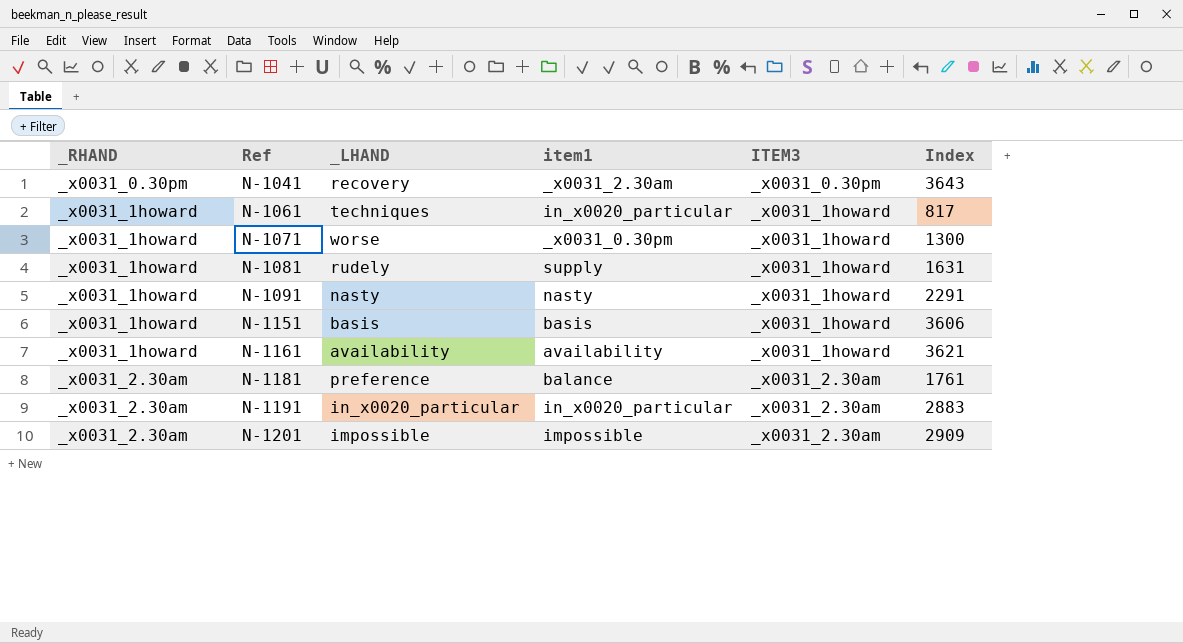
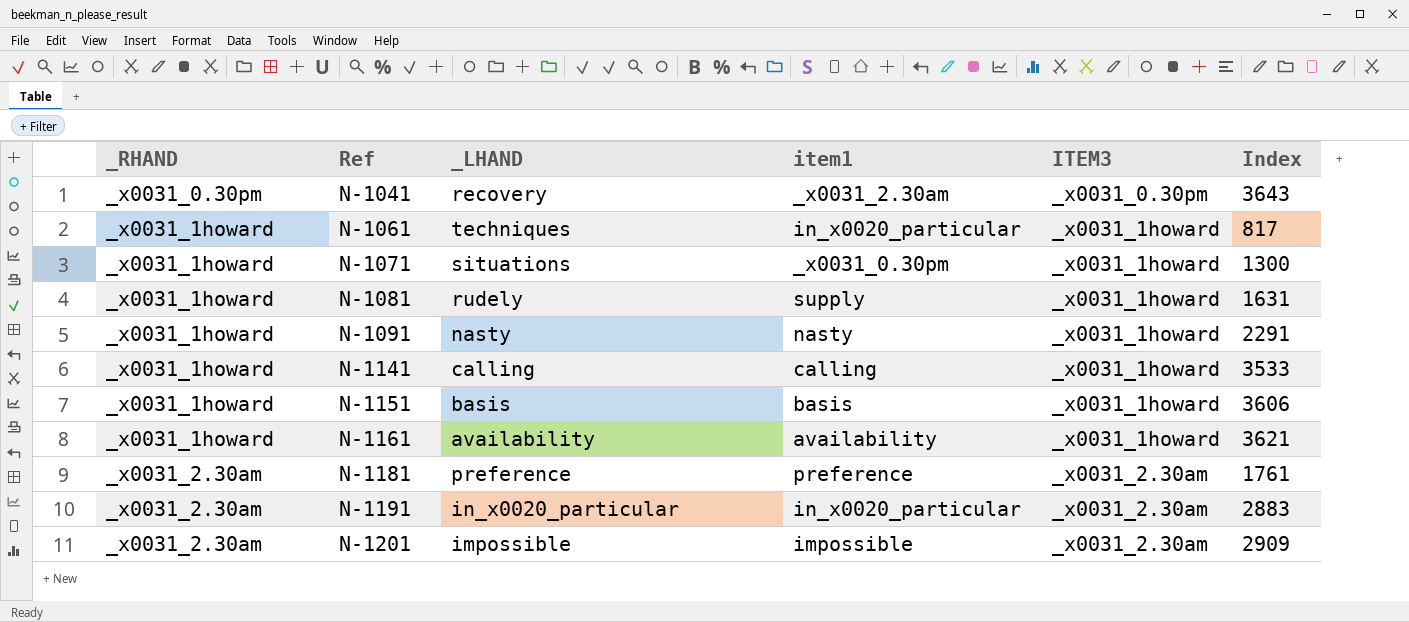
N-1071 | _LHAND: worse -> situations
row N-1141: none -> _x0031_1howard | calling | calling | _x0031_1howard | 3533
N-1181 | item1: balance -> preference

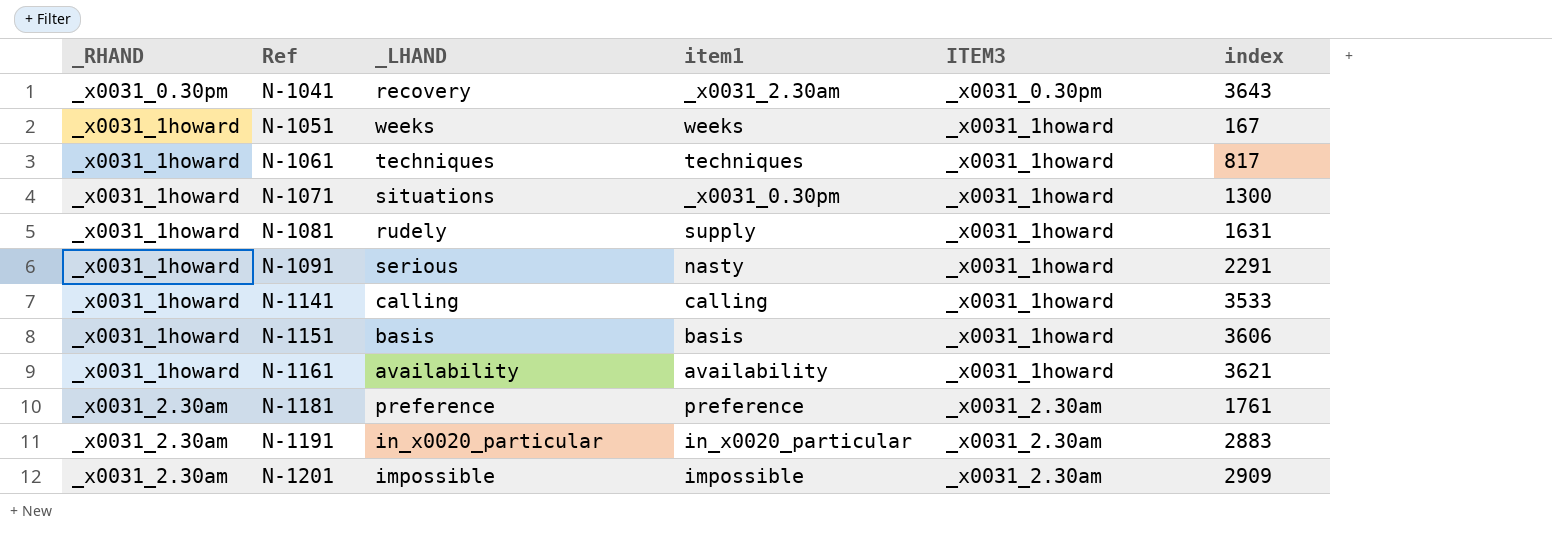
column name: Index -> index
row N-1051: none -> _x0031_1howard | weeks | weeks | _x0031_1howard | 167
N-1061 | item1: in_x0020_particular -> techniques
N-1091 | _LHAND: nasty -> serious

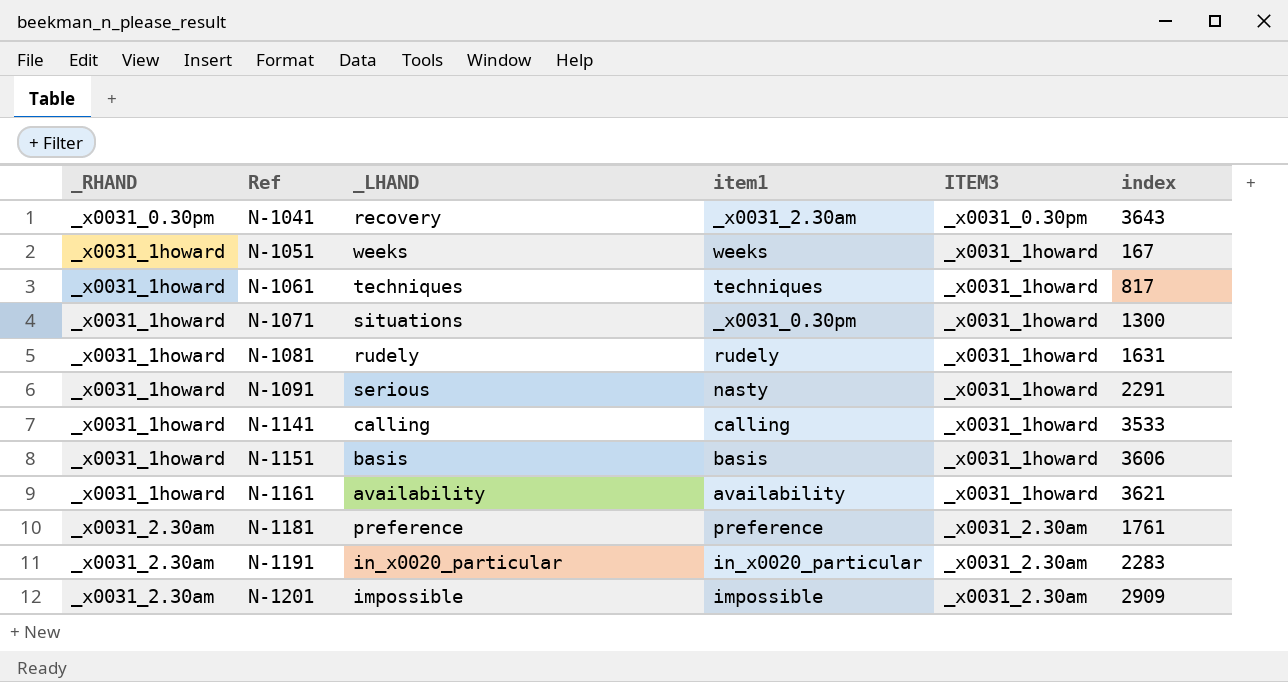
N-1081 | item1: supply -> rudely
N-1191 | index: 2883 -> 2283

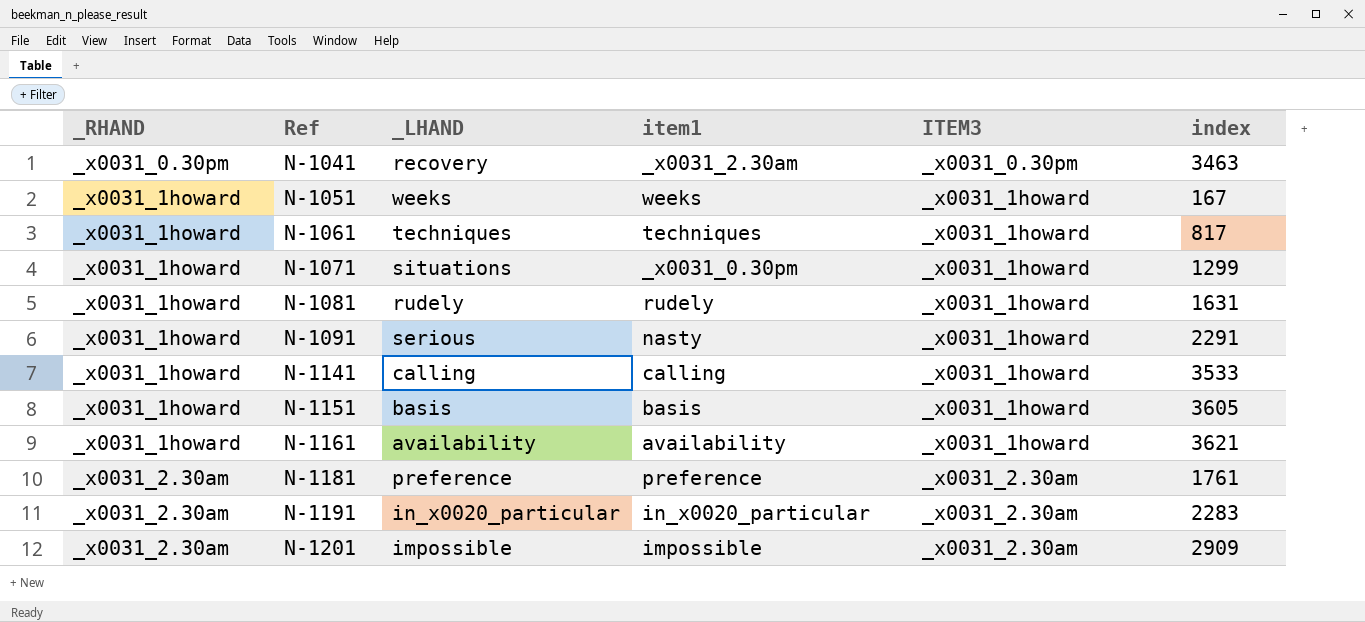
N-1041 | index: 3643 -> 3463
N-1071 | index: 1300 -> 1299
N-1151 | index: 3606 -> 3605

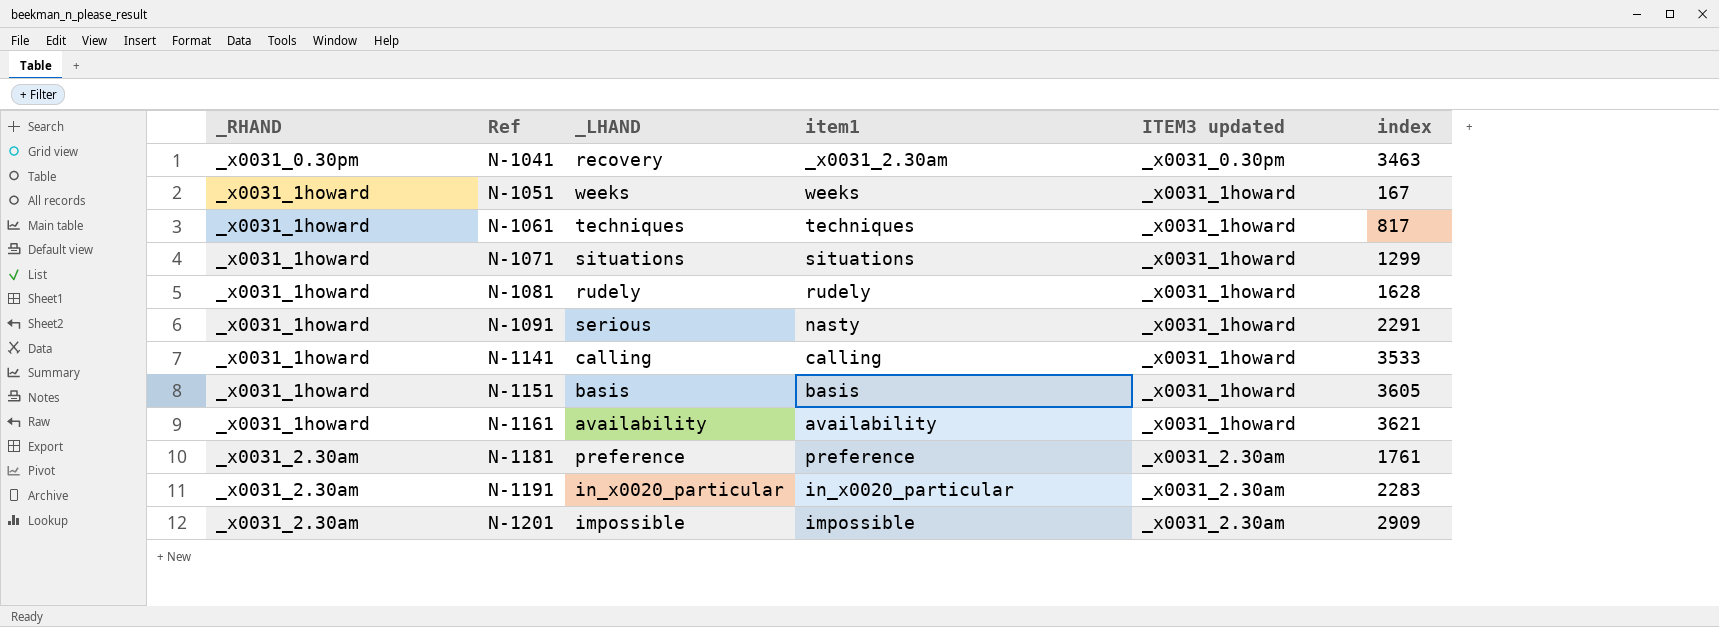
column name: ITEM3 -> ITEM3 updated
N-1071 | item1: _x0031_0.30pm -> situations
N-1081 | index: 1631 -> 1628

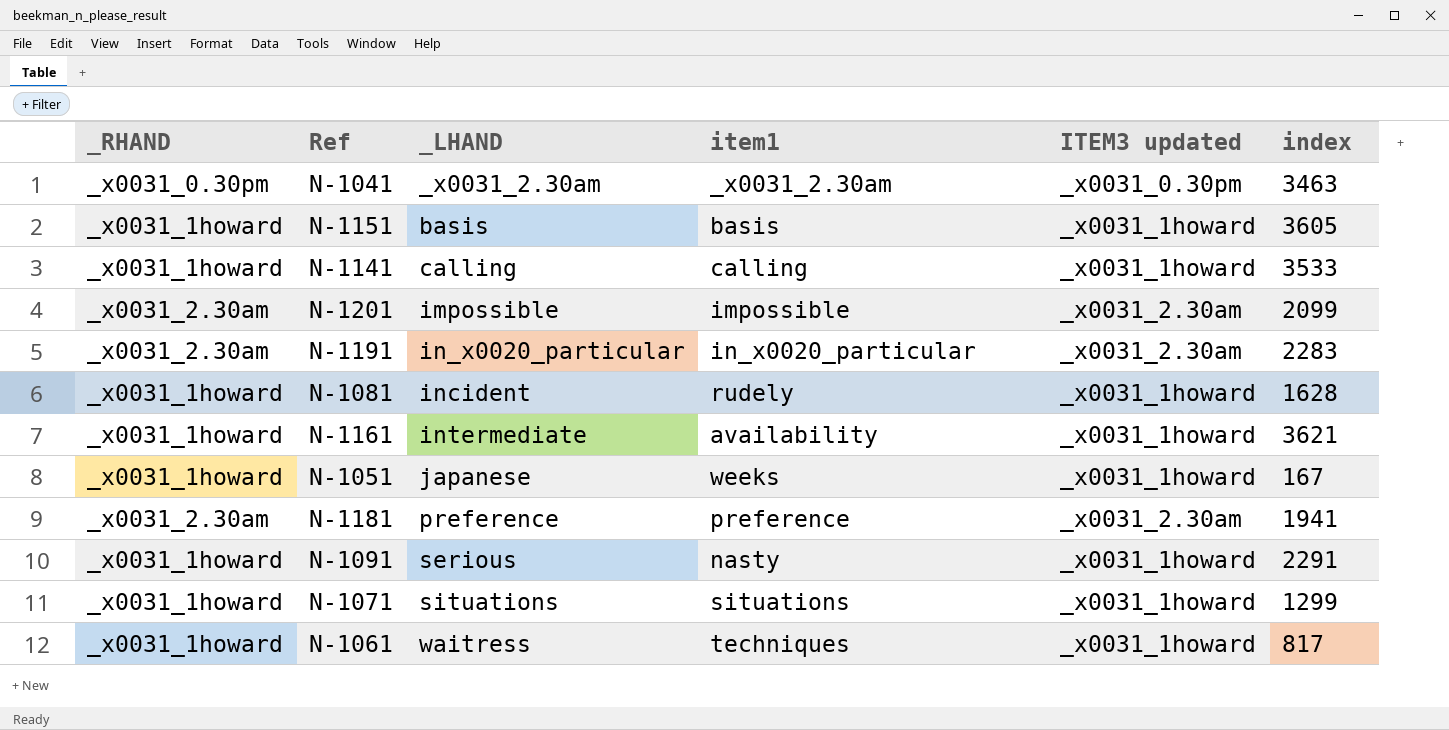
row order: _RHAND ascending -> _LHAND ascending
N-1041 | _LHAND: recovery -> _x0031_2.30am
N-1201 | index: 2909 -> 2099
N-1081 | _LHAND: rudely -> incident
N-1161 | _LHAND: availability -> intermediate
N-1051 | _LHAND: weeks -> japanese
N-1181 | index: 1761 -> 1941
N-1061 | _LHAND: techniques -> waitress

